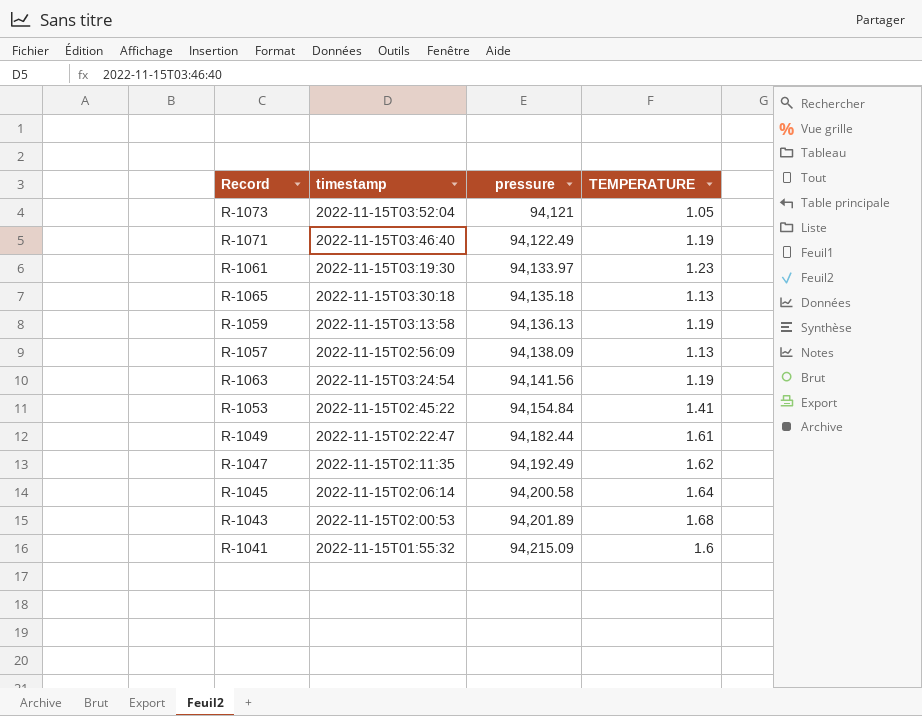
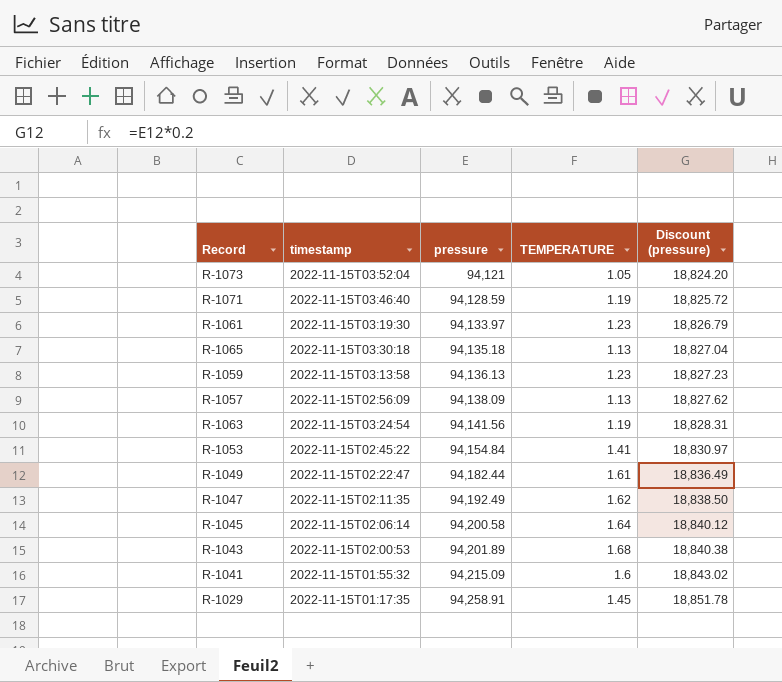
column Discount (pressure) | formula: none -> [pressure] * 0.2
R-1071 | pressure: 94,122.49 -> 94,128.59
R-1059 | TEMPERATURE: 1.19 -> 1.23
row R-1029: none -> 2022-11-15T01:17:35 | 94,258.91 | 1.45 | 18,851.78

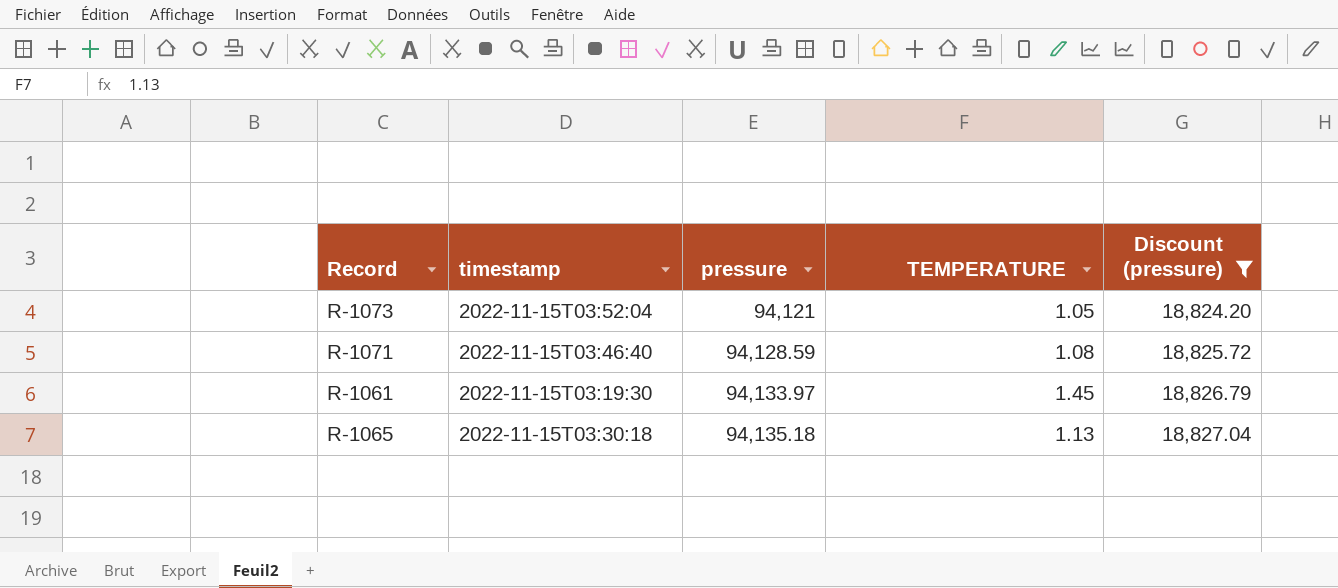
filter: none -> Discount (pressure) <= 18,827.04
R-1071 | TEMPERATURE: 1.19 -> 1.08
R-1061 | TEMPERATURE: 1.23 -> 1.45

